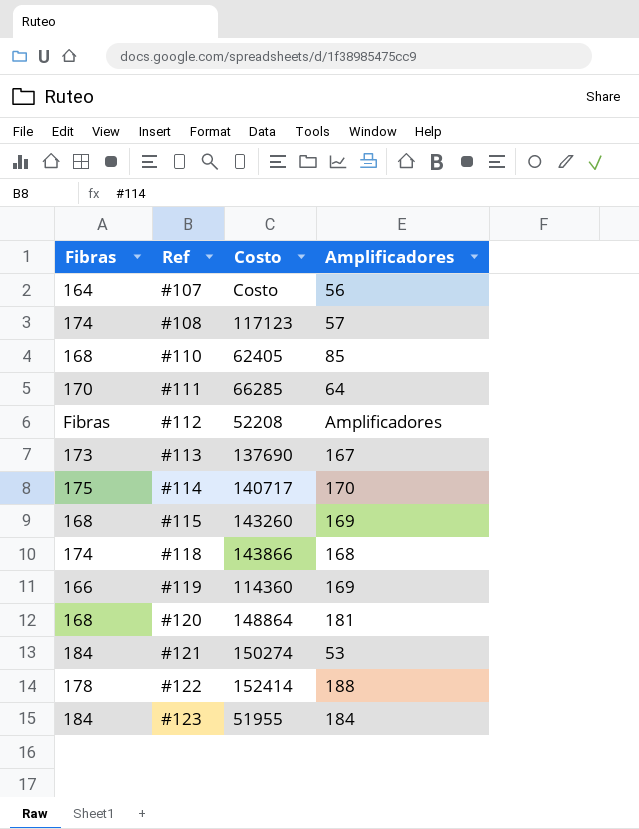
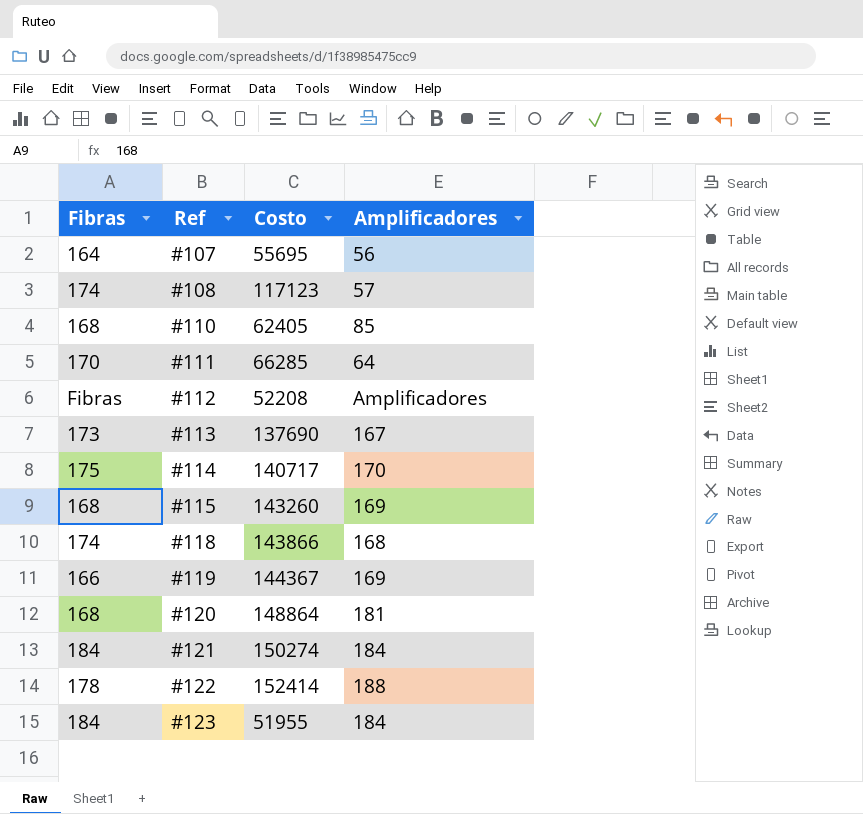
#107 | Costo: Costo -> 55695
#119 | Costo: 114360 -> 144367
#121 | Amplificadores: 53 -> 184

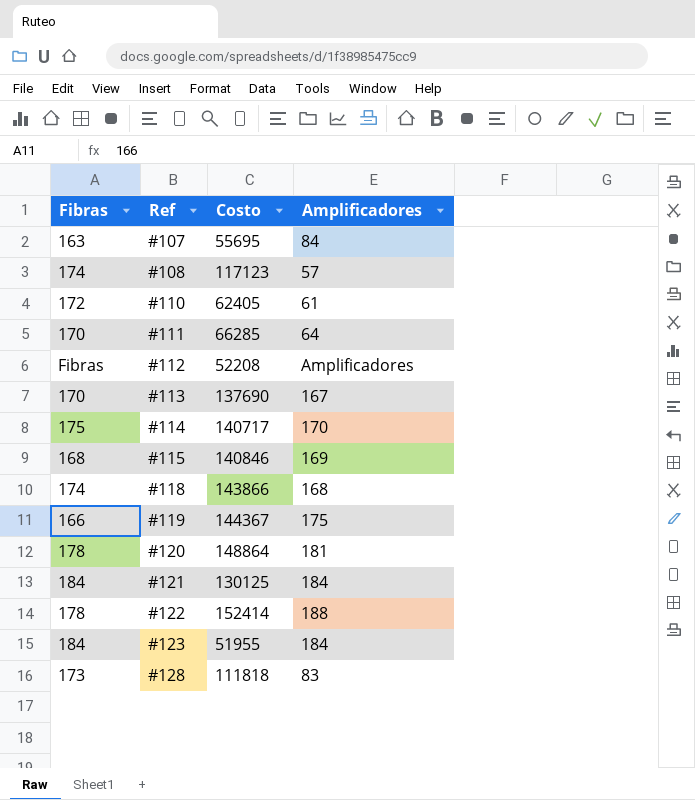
#107 | Fibras: 164 -> 163
#107 | Amplificadores: 56 -> 84
#110 | Fibras: 168 -> 172
#110 | Amplificadores: 85 -> 61
#113 | Fibras: 173 -> 170
#115 | Costo: 143260 -> 140846
#119 | Amplificadores: 169 -> 175
#120 | Fibras: 168 -> 178
#121 | Costo: 150274 -> 130125
row #128: none -> 173 | 111818 | 83

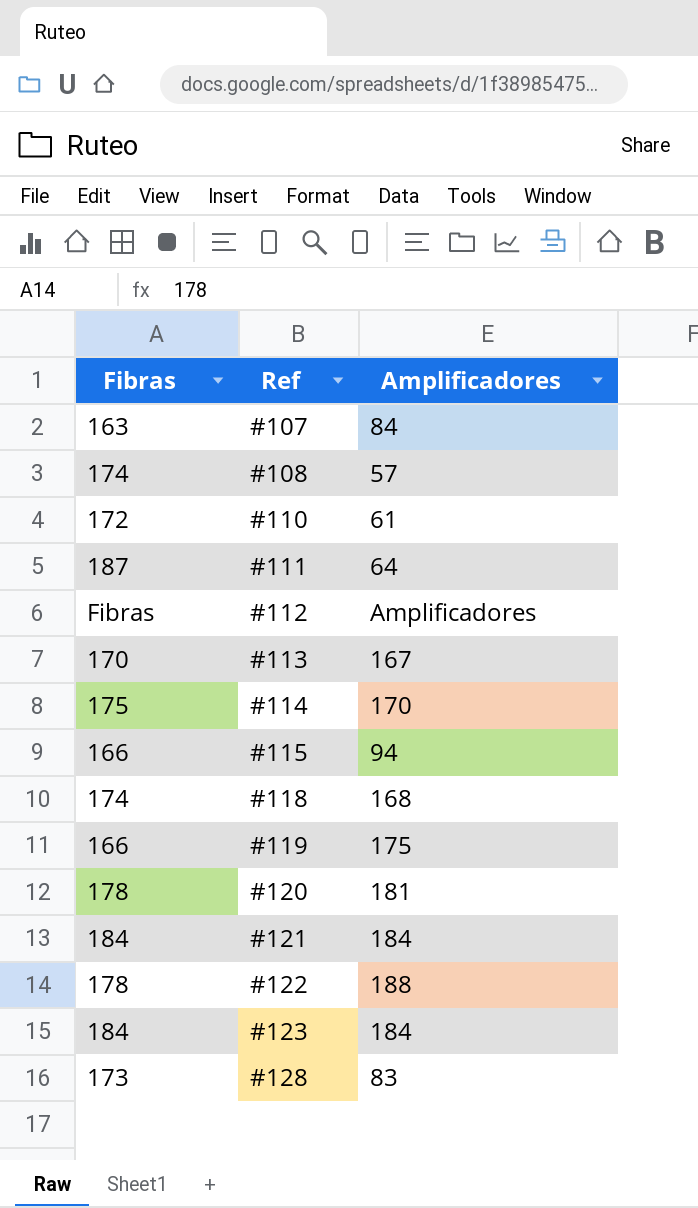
column Costo | position: 3 -> none
#111 | Fibras: 170 -> 187
#115 | Fibras: 168 -> 166
#115 | Amplificadores: 169 -> 94

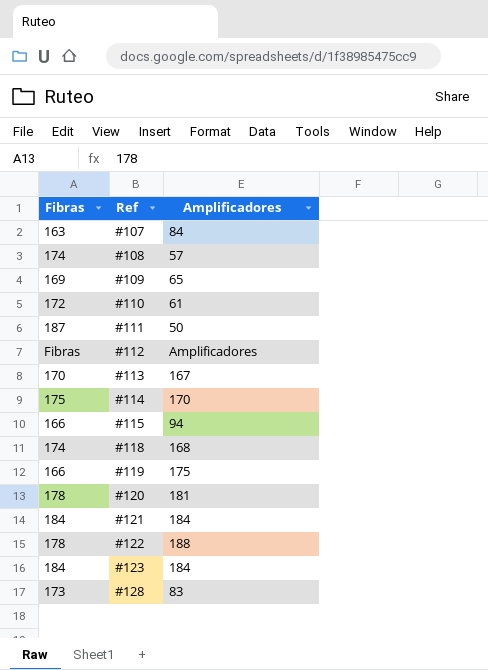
row #109: none -> 169 | 65
#111 | Amplificadores: 64 -> 50

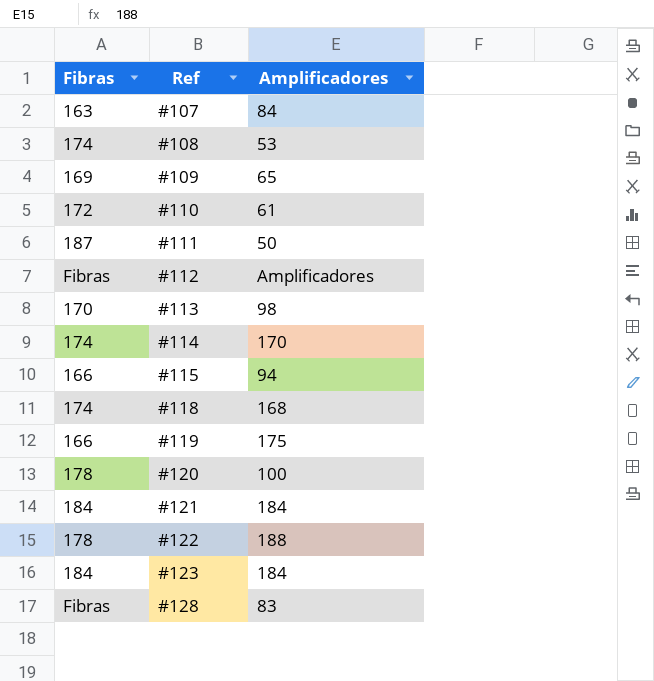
#108 | Amplificadores: 57 -> 53
#113 | Amplificadores: 167 -> 98
#114 | Fibras: 175 -> 174
#120 | Amplificadores: 181 -> 100
#128 | Fibras: 173 -> Fibras

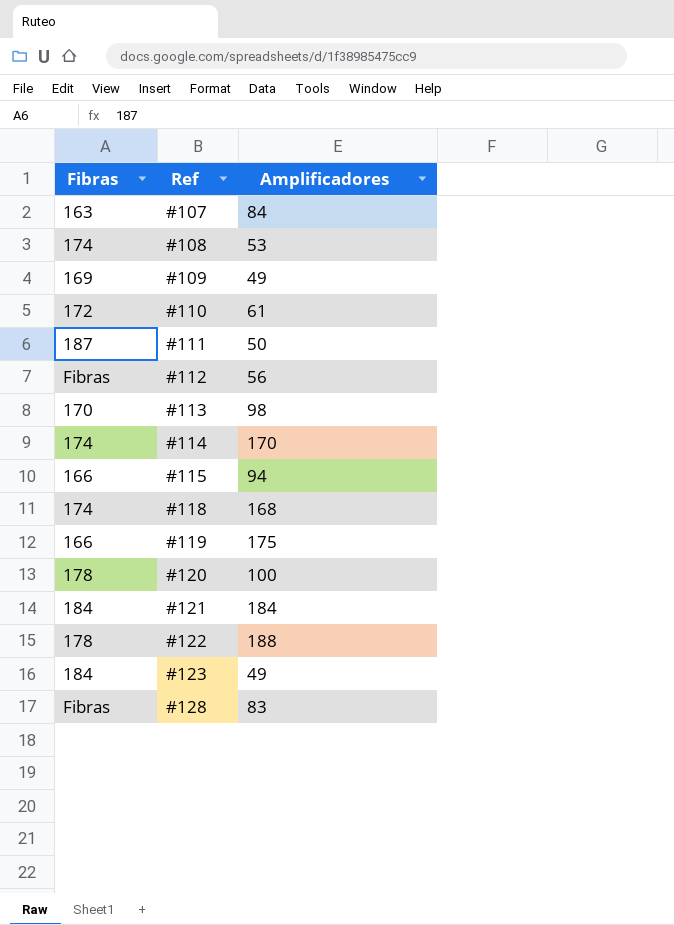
#109 | Amplificadores: 65 -> 49
#112 | Amplificadores: Amplificadores -> 56
#123 | Amplificadores: 184 -> 49

